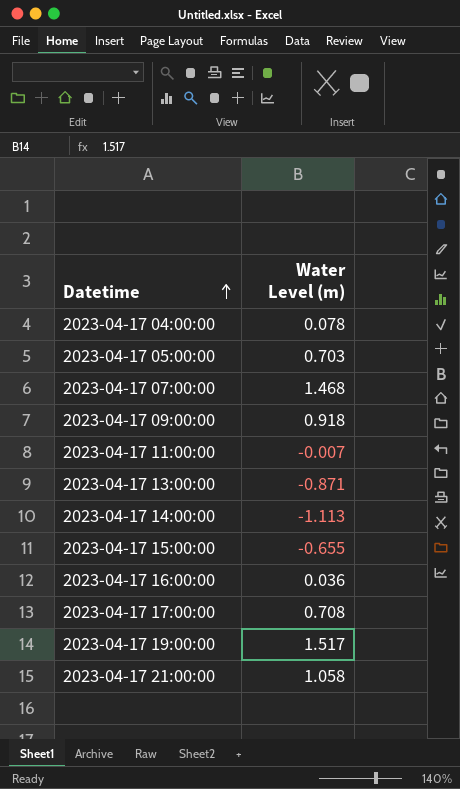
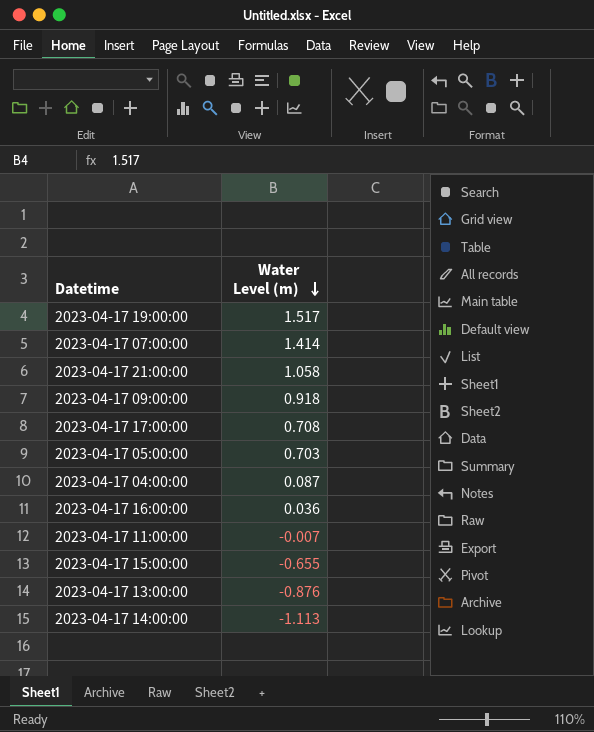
row order: Datetime ascending -> Water Level (m) descending
2023-04-17 07:00:00 | Water Level (m): 1.468 -> 1.414
2023-04-17 04:00:00 | Water Level (m): 0.078 -> 0.087
2023-04-17 13:00:00 | Water Level (m): -0.871 -> -0.876

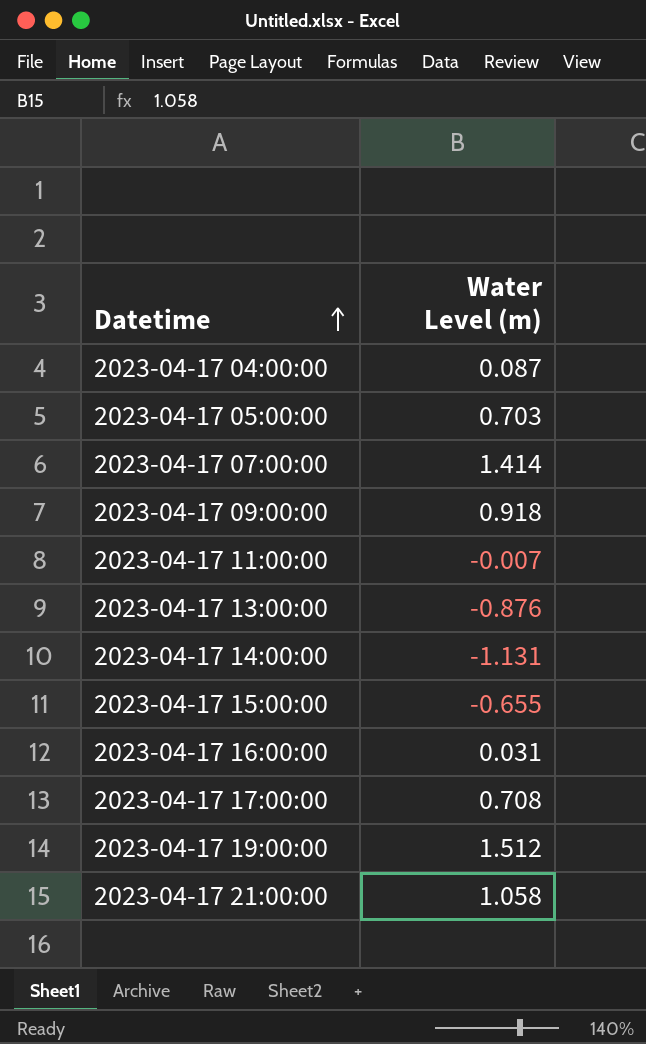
row order: Water Level (m) descending -> Datetime ascending
2023-04-17 14:00:00 | Water Level (m): -1.113 -> -1.131
2023-04-17 16:00:00 | Water Level (m): 0.036 -> 0.031
2023-04-17 19:00:00 | Water Level (m): 1.517 -> 1.512

